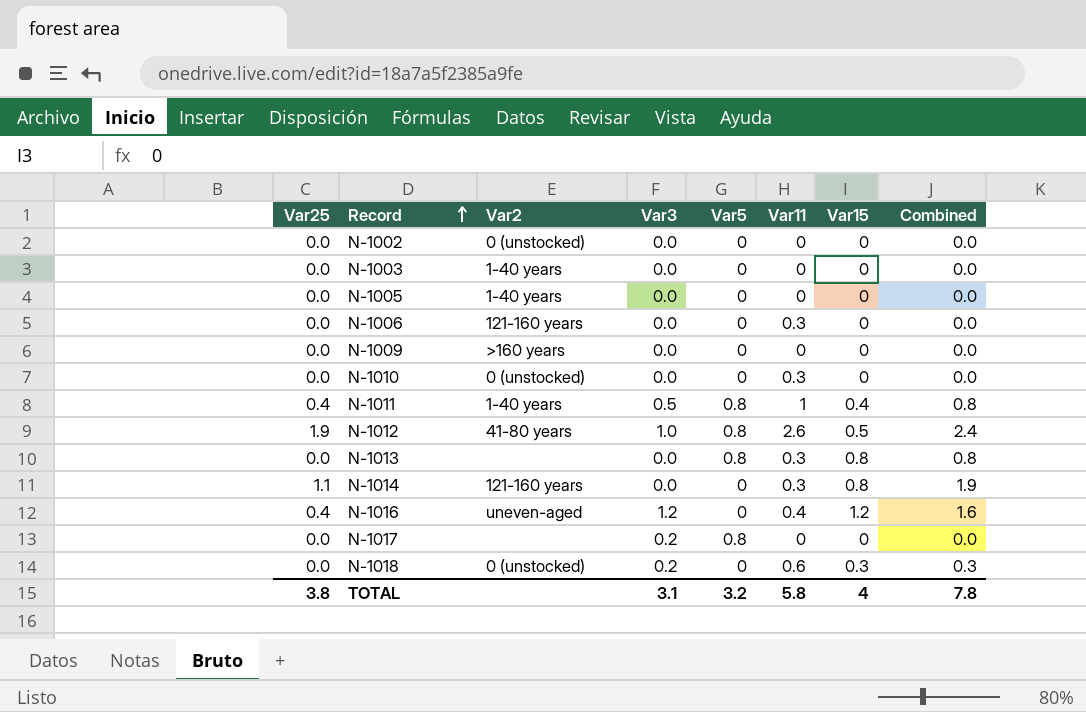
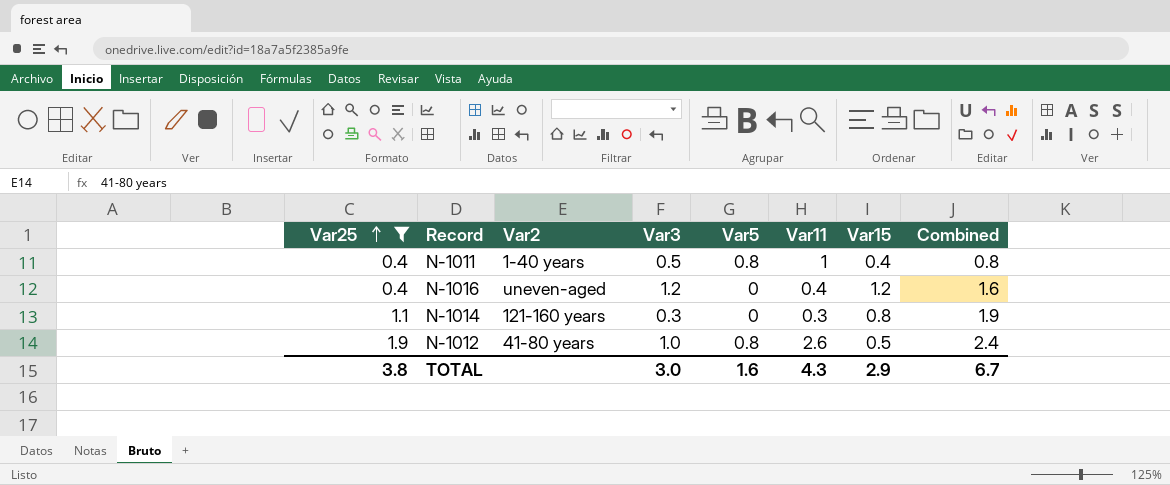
filter: none -> Var25 != 0.0
row order: Record ascending -> Var25 ascending
N-1014 | Var3: 0.0 -> 0.3
TOTAL | Var3: 3.1 -> 3.0
TOTAL | Var5: 3.2 -> 1.6
TOTAL | Var11: 5.8 -> 4.3
TOTAL | Var15: 4 -> 2.9
TOTAL | Combined: 7.8 -> 6.7

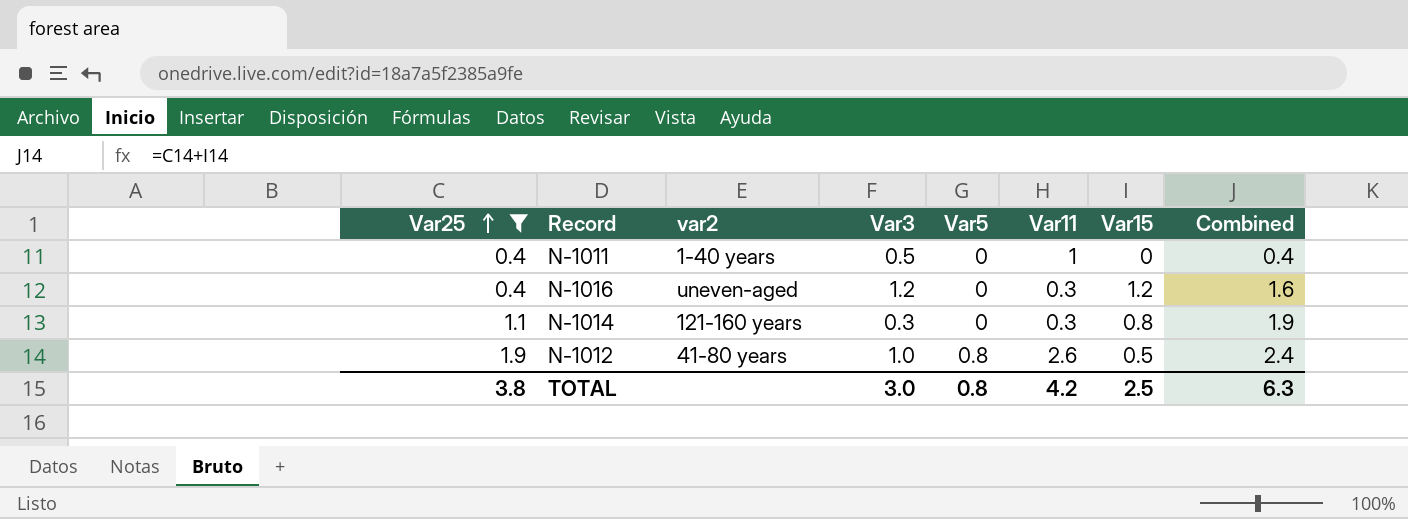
column name: Var2 -> var2
N-1011 | Var5: 0.8 -> 0
N-1011 | Var15: 0.4 -> 0
N-1011 | Combined: 0.8 -> 0.4
N-1016 | Var11: 0.4 -> 0.3
TOTAL | Var5: 1.6 -> 0.8
TOTAL | Var11: 4.3 -> 4.2
TOTAL | Var15: 2.9 -> 2.5
TOTAL | Combined: 6.7 -> 6.3

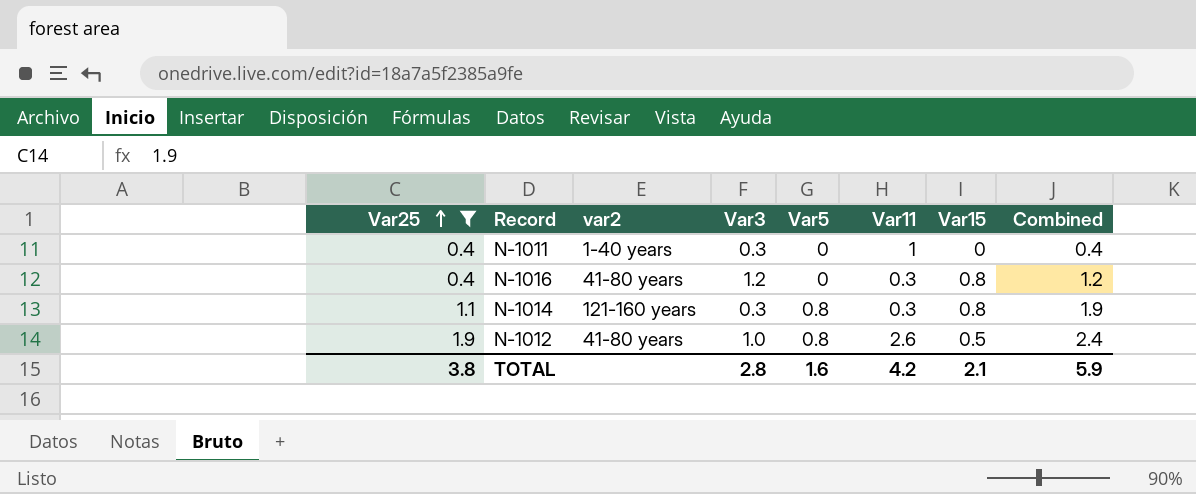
N-1011 | Var3: 0.5 -> 0.3
N-1016 | var2: uneven-aged -> 41-80 years
N-1016 | Var15: 1.2 -> 0.8
N-1016 | Combined: 1.6 -> 1.2
N-1014 | Var5: 0 -> 0.8
TOTAL | Var3: 3.0 -> 2.8
TOTAL | Var5: 0.8 -> 1.6
TOTAL | Var15: 2.5 -> 2.1
TOTAL | Combined: 6.3 -> 5.9

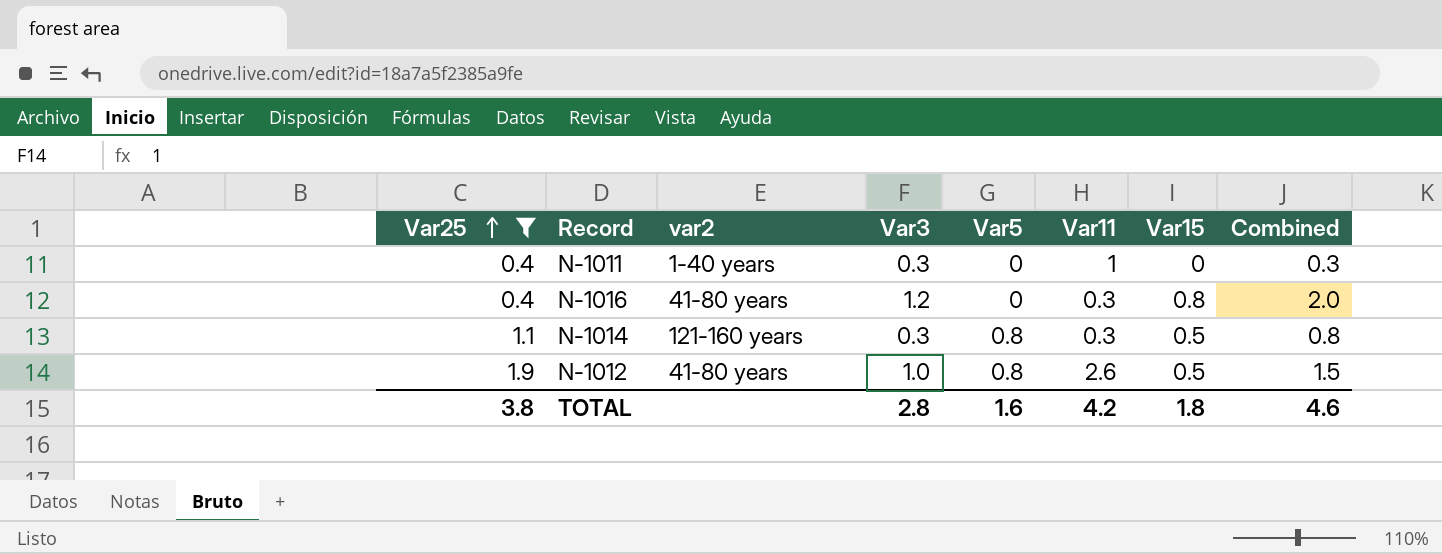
column Combined | formula: [Var25] + [Var15] -> [Var3] + [Var15]
N-1014 | Var15: 0.8 -> 0.5
TOTAL | Var15: 2.1 -> 1.8
TOTAL | Combined: 5.9 -> 4.6

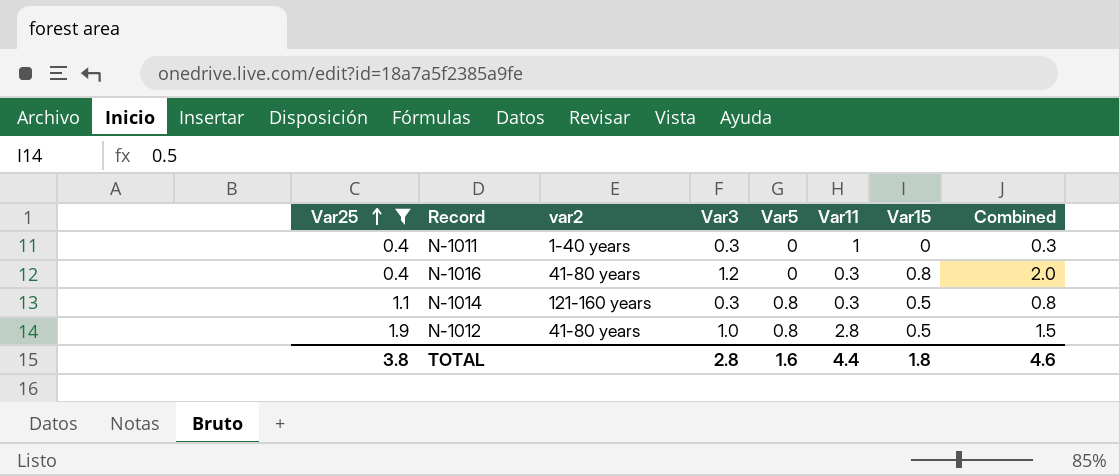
N-1012 | Var11: 2.6 -> 2.8
TOTAL | Var11: 4.2 -> 4.4

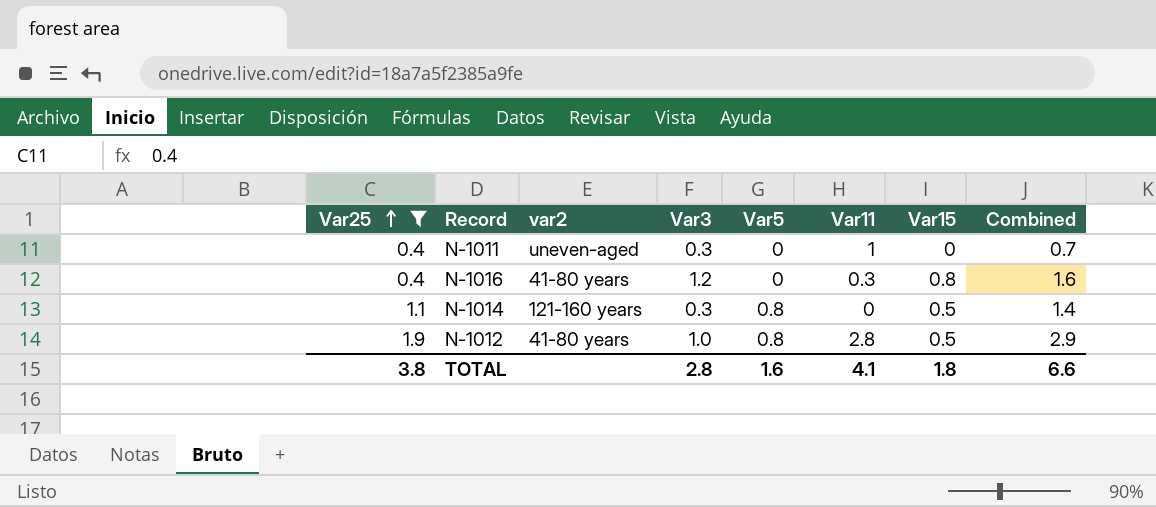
column Combined | formula: [Var3] + [Var15] -> [Var25] + [Var3]
N-1011 | var2: 1-40 years -> uneven-aged
N-1014 | Var11: 0.3 -> 0
TOTAL | Var11: 4.4 -> 4.1
TOTAL | Combined: 4.6 -> 6.6

